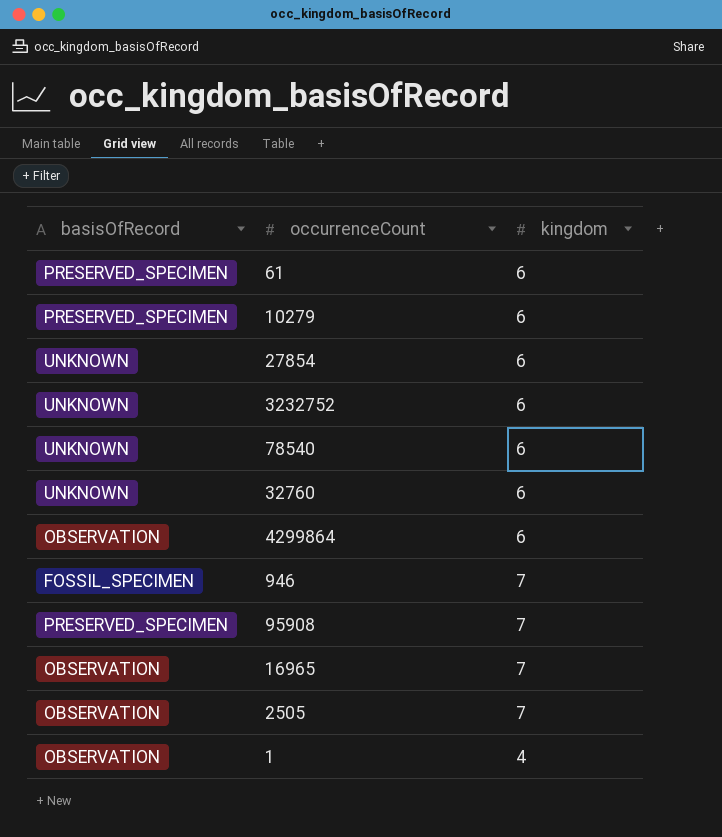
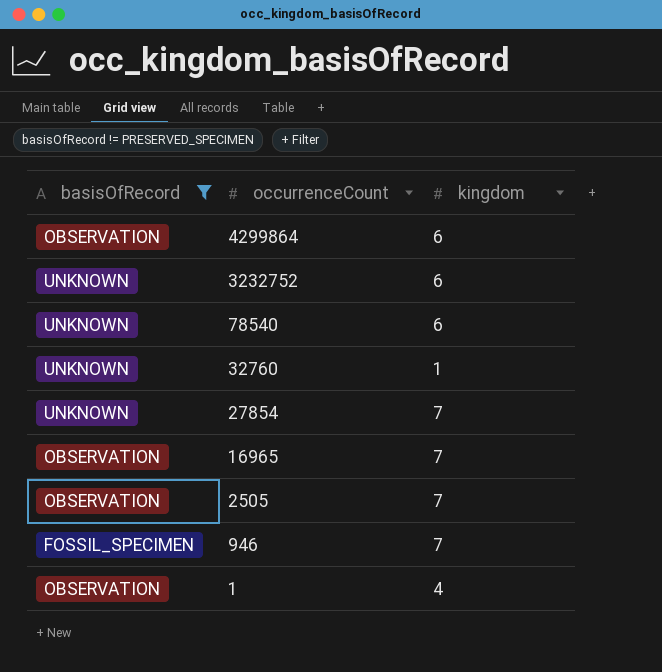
filter: none -> basisOfRecord != PRESERVED_SPECIMEN
row order: none -> occurrenceCount descending
32760 | kingdom: 6 -> 1
27854 | kingdom: 6 -> 7

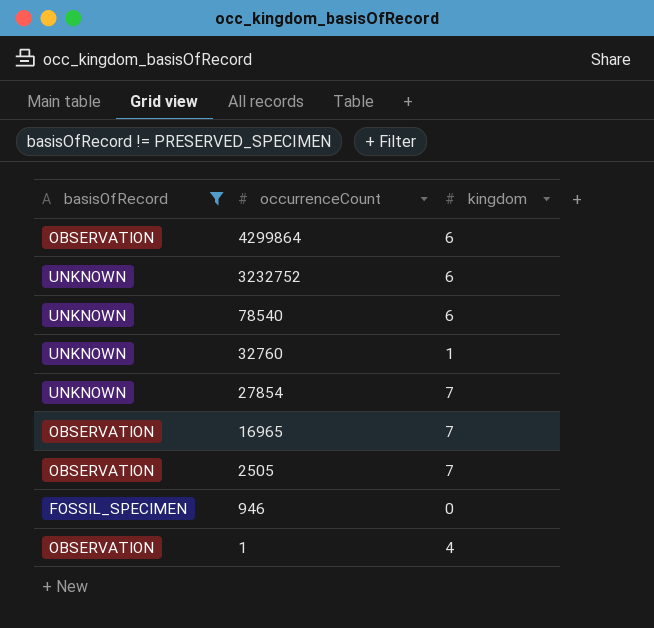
946 | kingdom: 7 -> 0

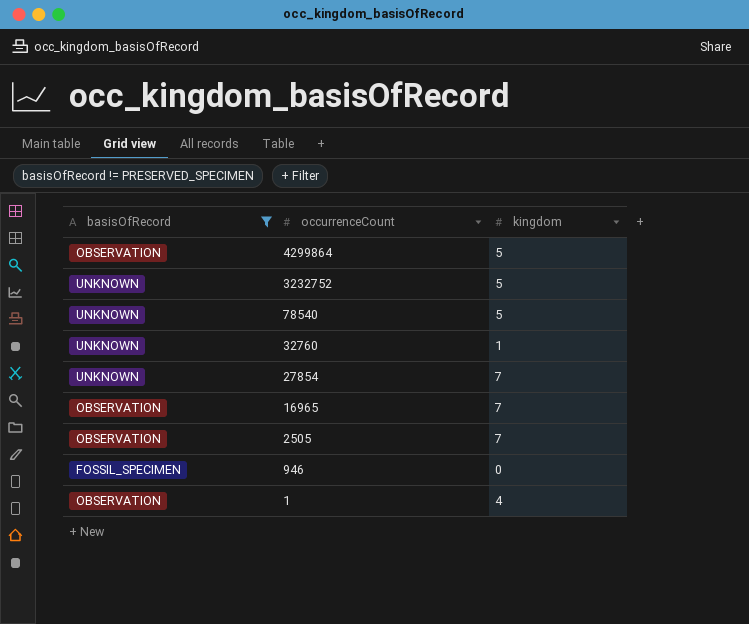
4299864 | kingdom: 6 -> 5
3232752 | kingdom: 6 -> 5
78540 | kingdom: 6 -> 5

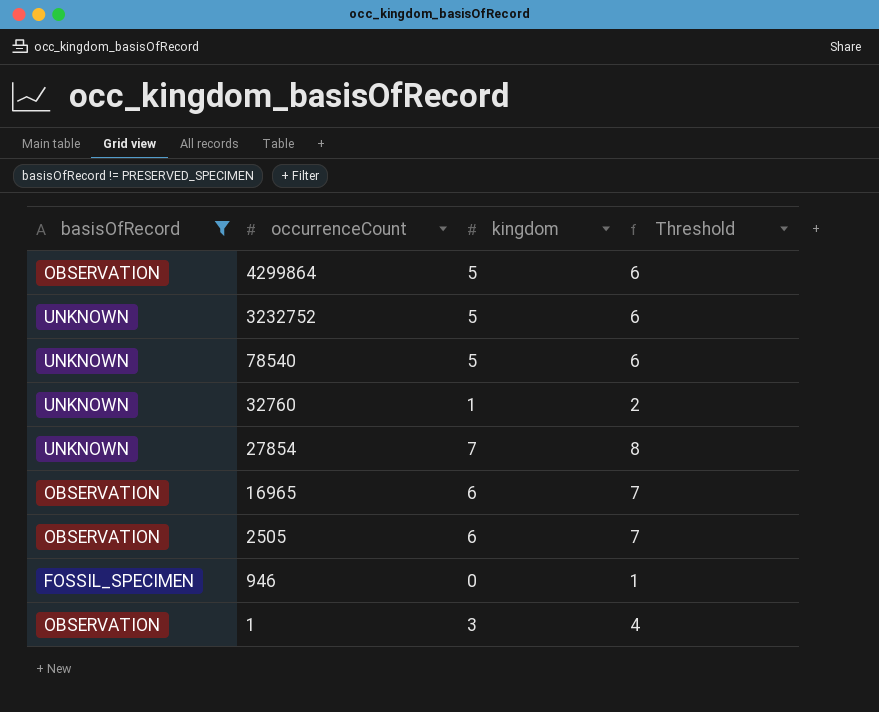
column Threshold | formula: none -> [kingdom] + 1
16965 | kingdom: 7 -> 6
2505 | kingdom: 7 -> 6
1 | kingdom: 4 -> 3

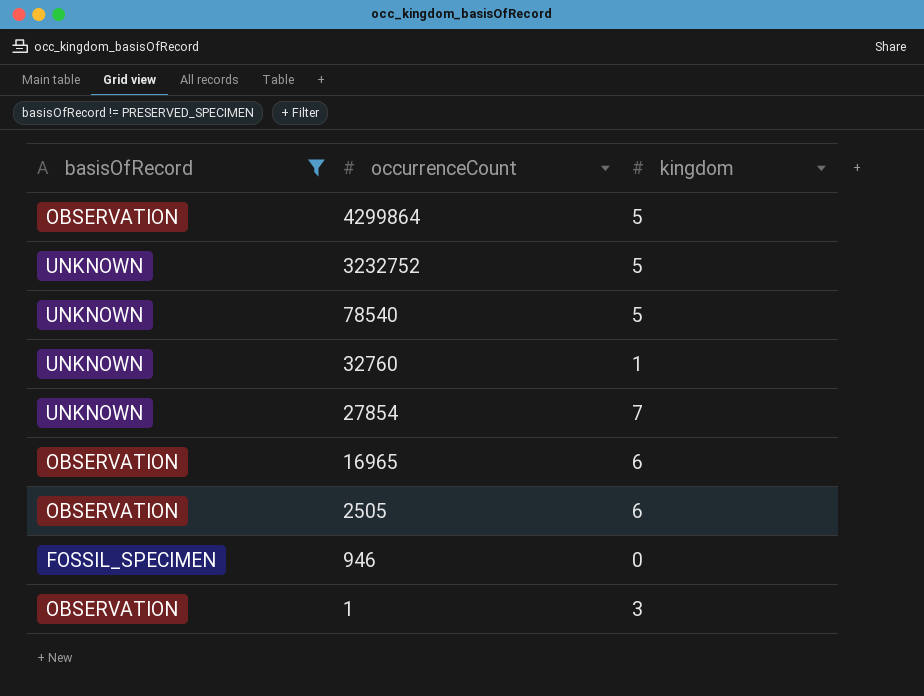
column Threshold | formula: [kingdom] + 1 -> none

